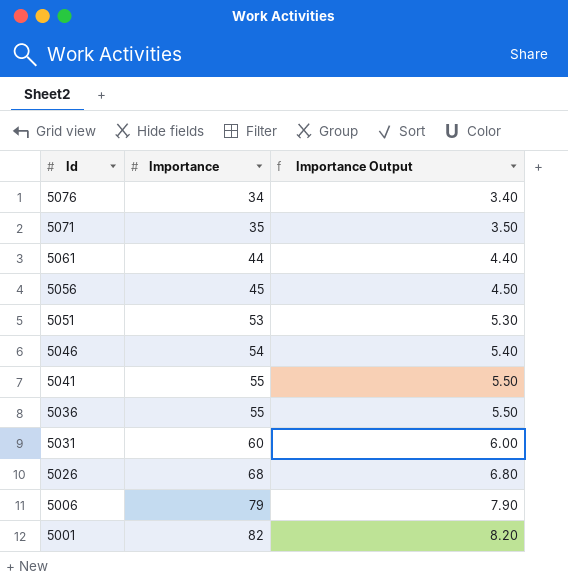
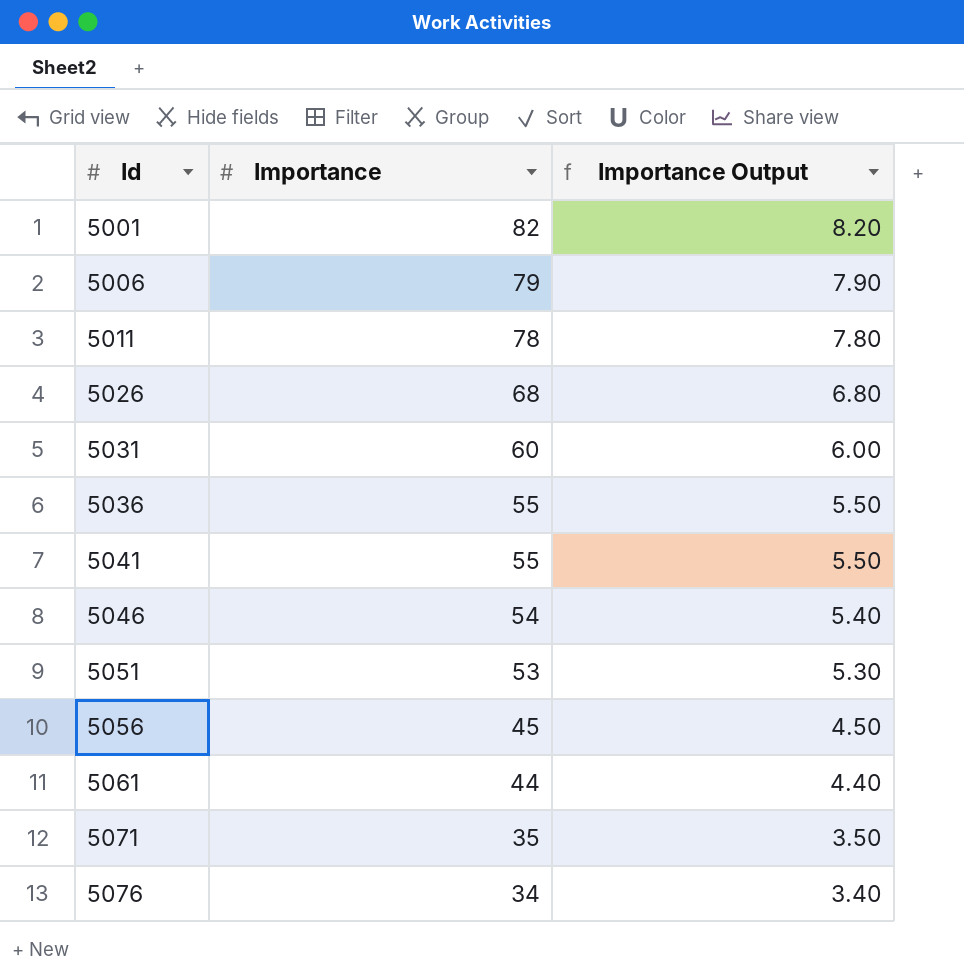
row order: Id descending -> Id ascending
row 5011: none -> 78 | 7.80

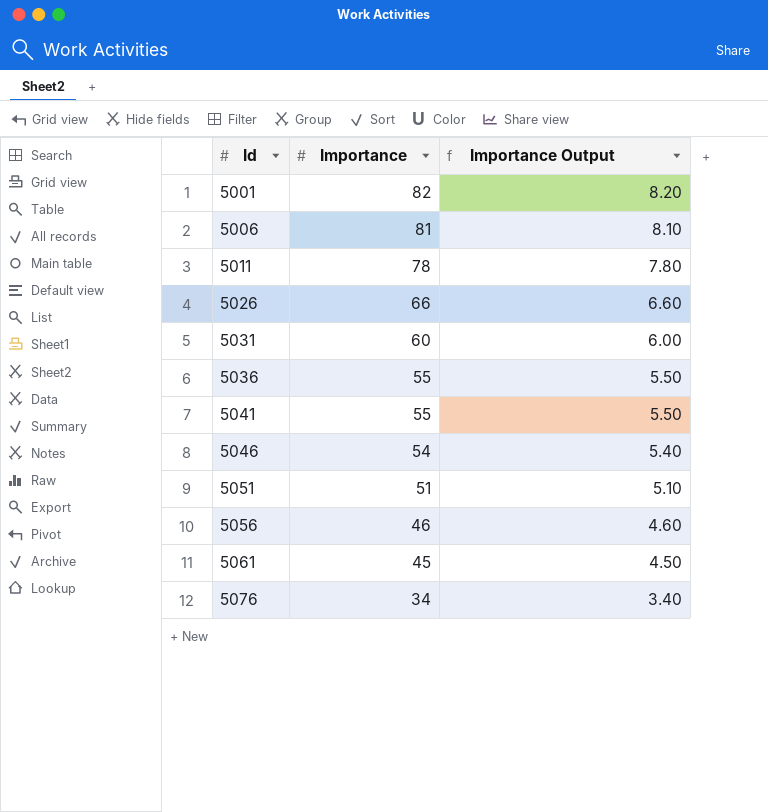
row 5071: 35 | 3.50 -> none
5006 | Importance: 79 -> 81
5006 | Importance Output: 7.90 -> 8.10
5026 | Importance: 68 -> 66
5026 | Importance Output: 6.80 -> 6.60
5051 | Importance: 53 -> 51
5051 | Importance Output: 5.30 -> 5.10
5056 | Importance: 45 -> 46
5056 | Importance Output: 4.50 -> 4.60
5061 | Importance: 44 -> 45
5061 | Importance Output: 4.40 -> 4.50

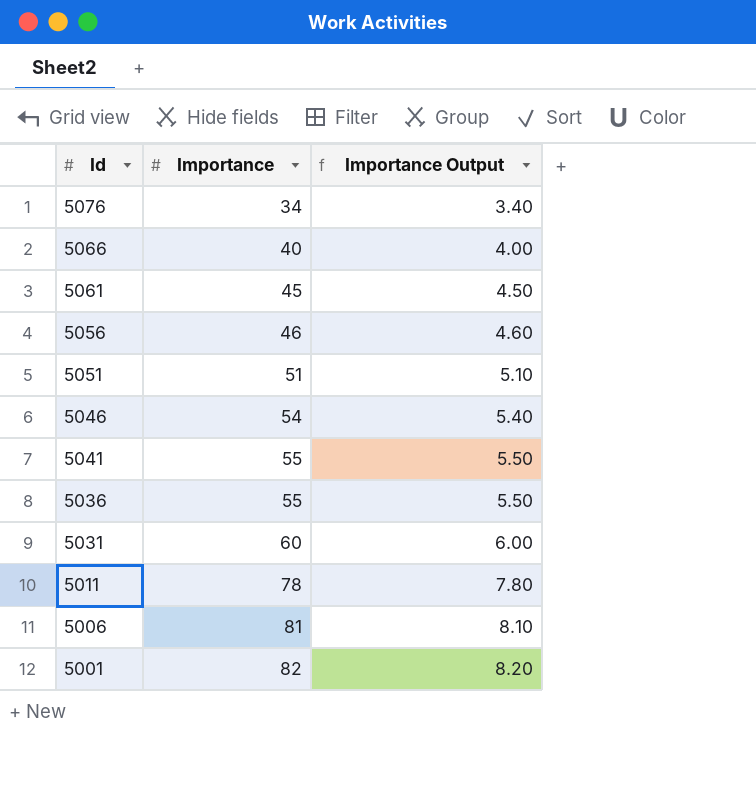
row order: Id ascending -> Id descending
row 5026: 66 | 6.60 -> none
row 5066: none -> 40 | 4.00

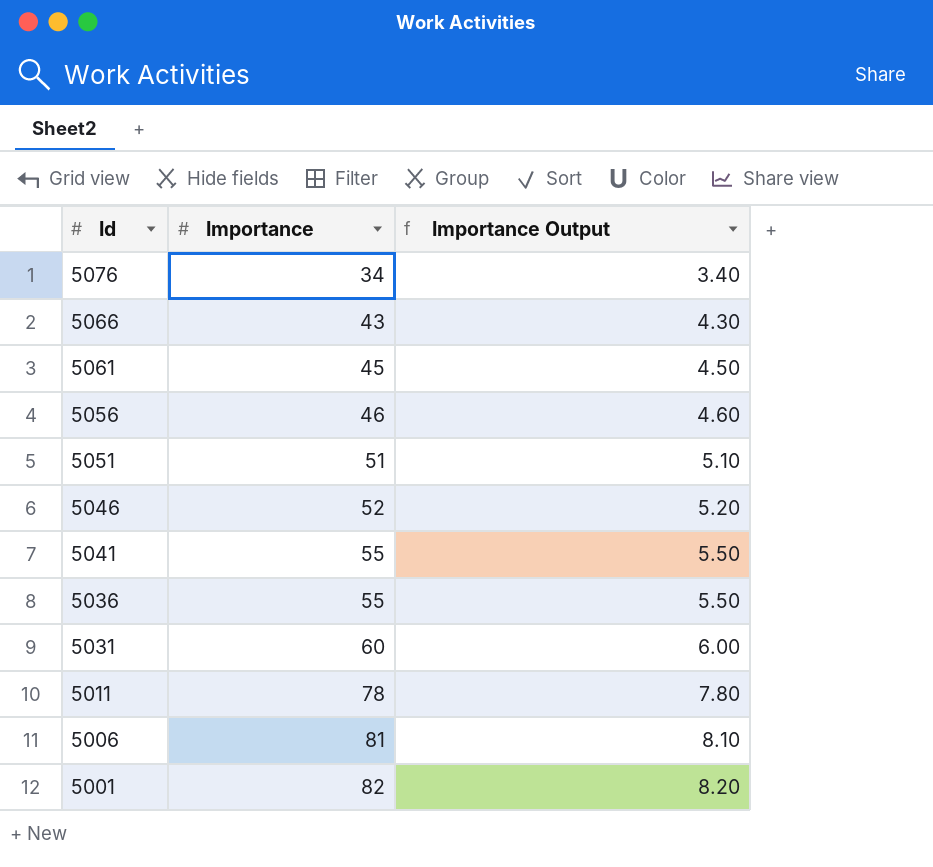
5066 | Importance: 40 -> 43
5066 | Importance Output: 4.00 -> 4.30
5046 | Importance: 54 -> 52
5046 | Importance Output: 5.40 -> 5.20

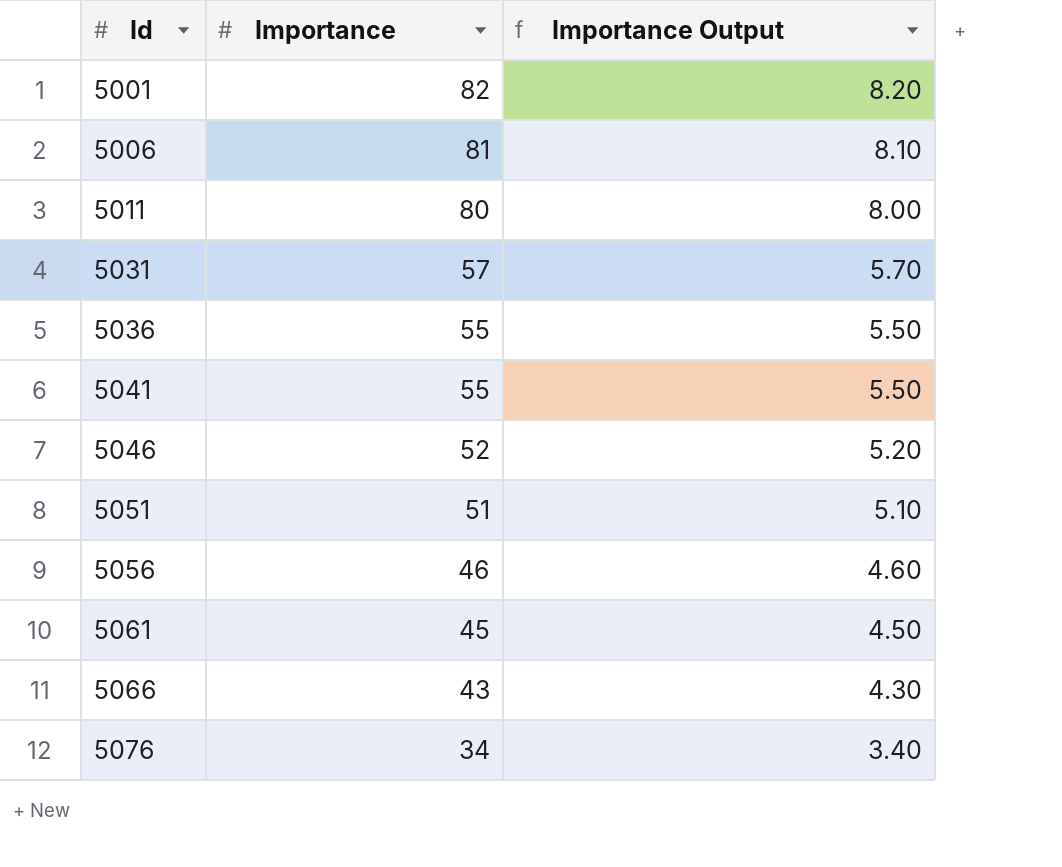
row order: Id descending -> Id ascending
5011 | Importance: 78 -> 80
5011 | Importance Output: 7.80 -> 8.00
5031 | Importance: 60 -> 57
5031 | Importance Output: 6.00 -> 5.70

